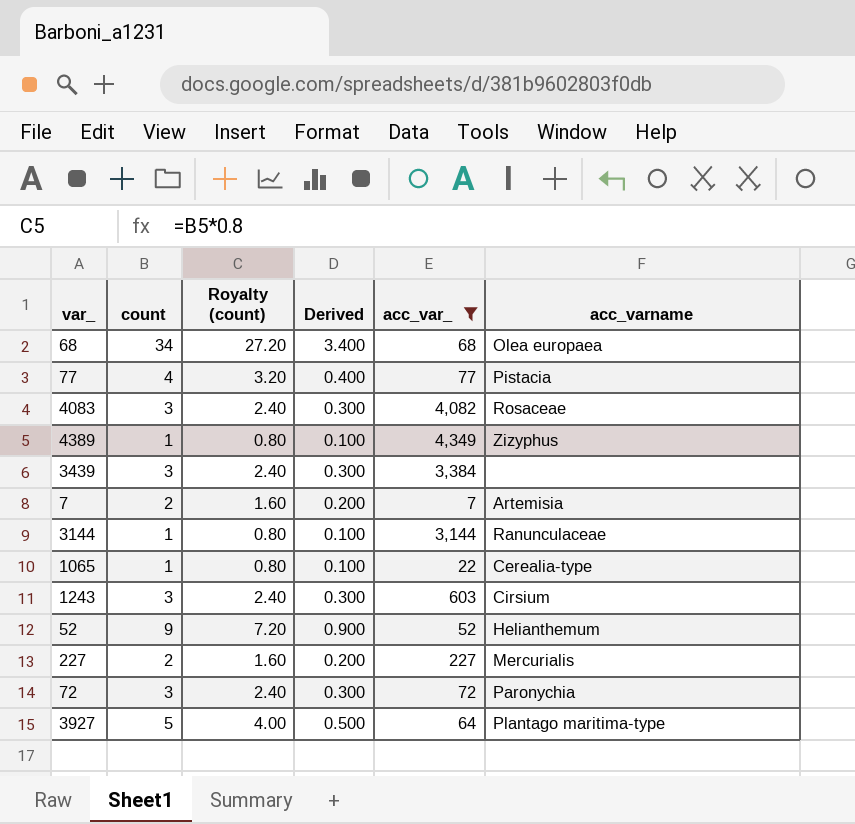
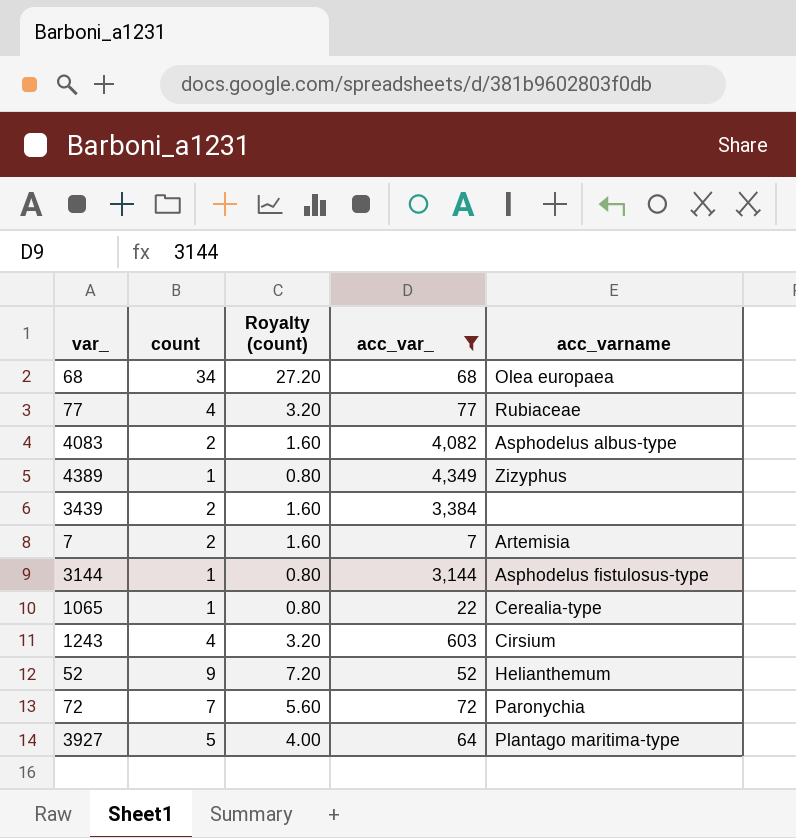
column Derived | formula: [count] * 0.1 -> none
row 227: 2 | 1.60 | 0.200 | 227 | Mercurialis -> none
77 | acc_varname: Pistacia -> Rubiaceae
4083 | count: 3 -> 2
4083 | Royalty (count): 2.40 -> 1.60
4083 | acc_varname: Rosaceae -> Asphodelus albus-type
3439 | count: 3 -> 2
3439 | Royalty (count): 2.40 -> 1.60
3144 | acc_varname: Ranunculaceae -> Asphodelus fistulosus-type
1243 | count: 3 -> 4
1243 | Royalty (count): 2.40 -> 3.20
72 | count: 3 -> 7
72 | Royalty (count): 2.40 -> 5.60

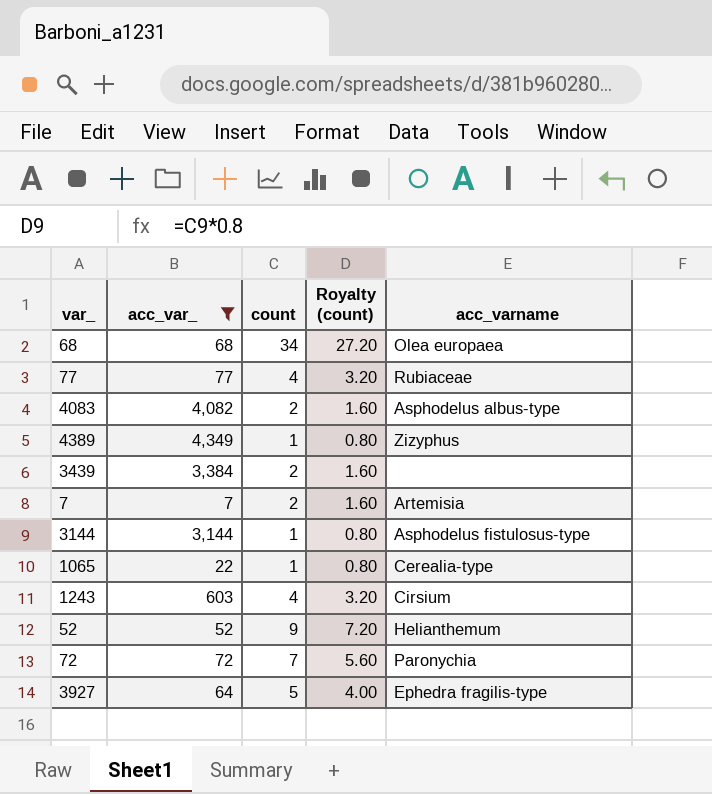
column acc_var_ | position: 4 -> 2
3927 | acc_varname: Plantago maritima-type -> Ephedra fragilis-type

